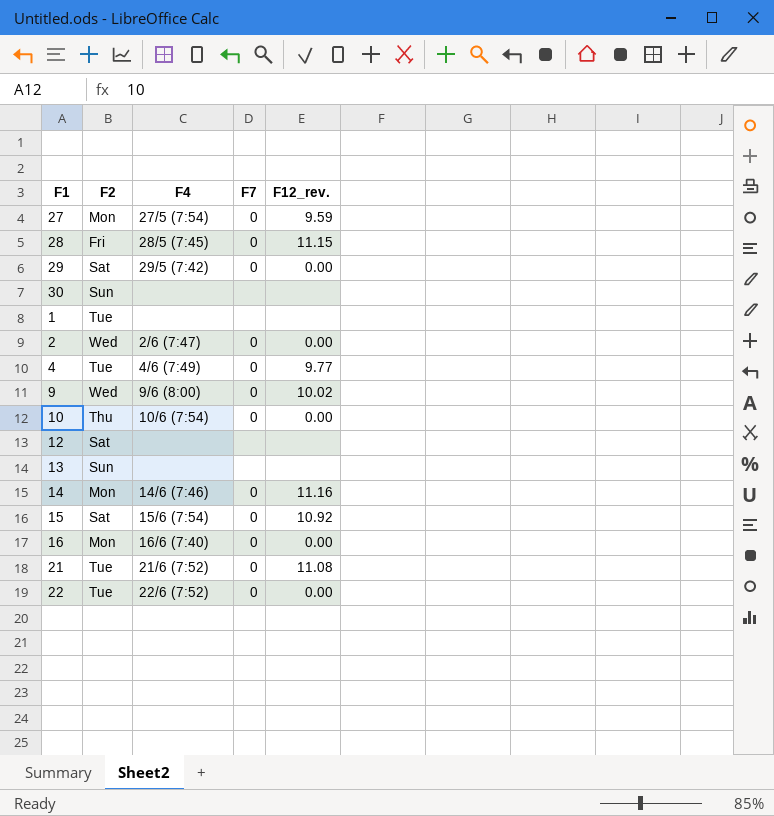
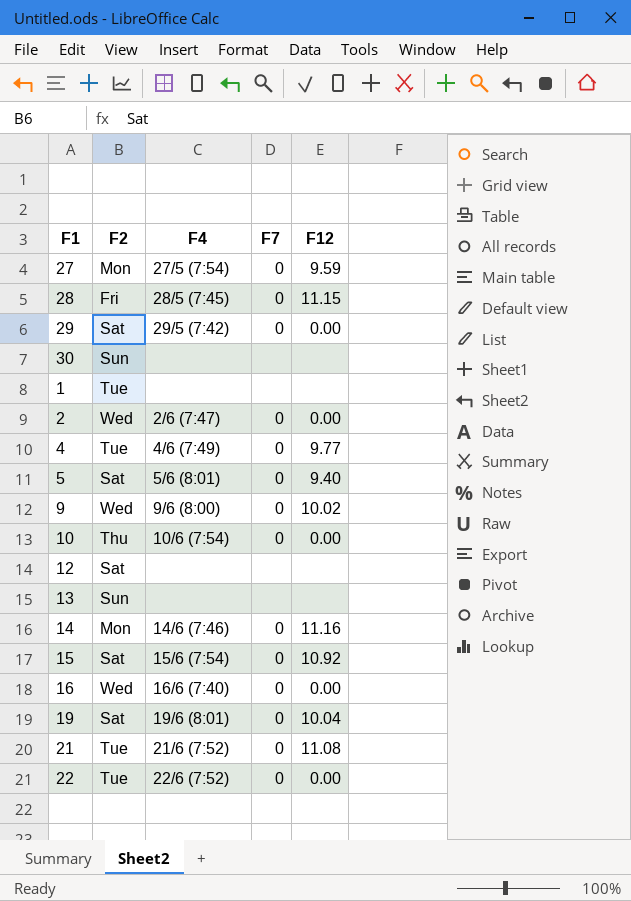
column name: F12_rev. -> F12
row 5: none -> Sat | 5/6 (8:01) | 0 | 9.40
16 | F2: Mon -> Wed
row 19: none -> Sat | 19/6 (8:01) | 0 | 10.04

